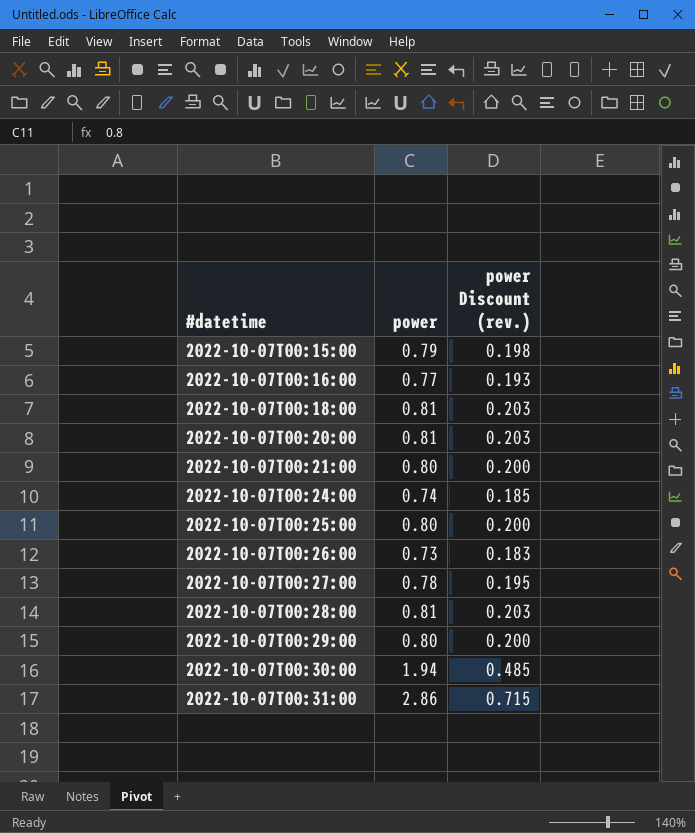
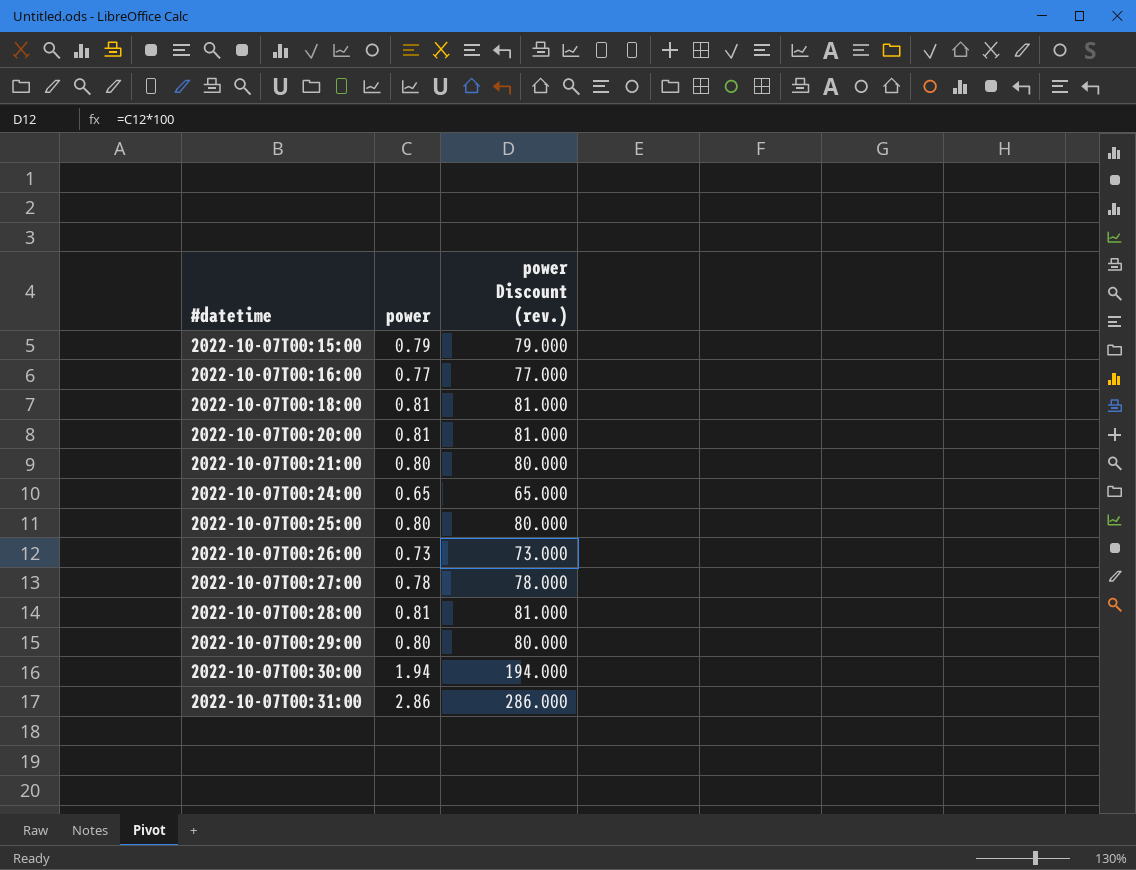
column power Discount (rev.) | formula: [power] * 0.25 -> [power] * 100
2022-10-07T00:24:00 | power: 0.74 -> 0.65

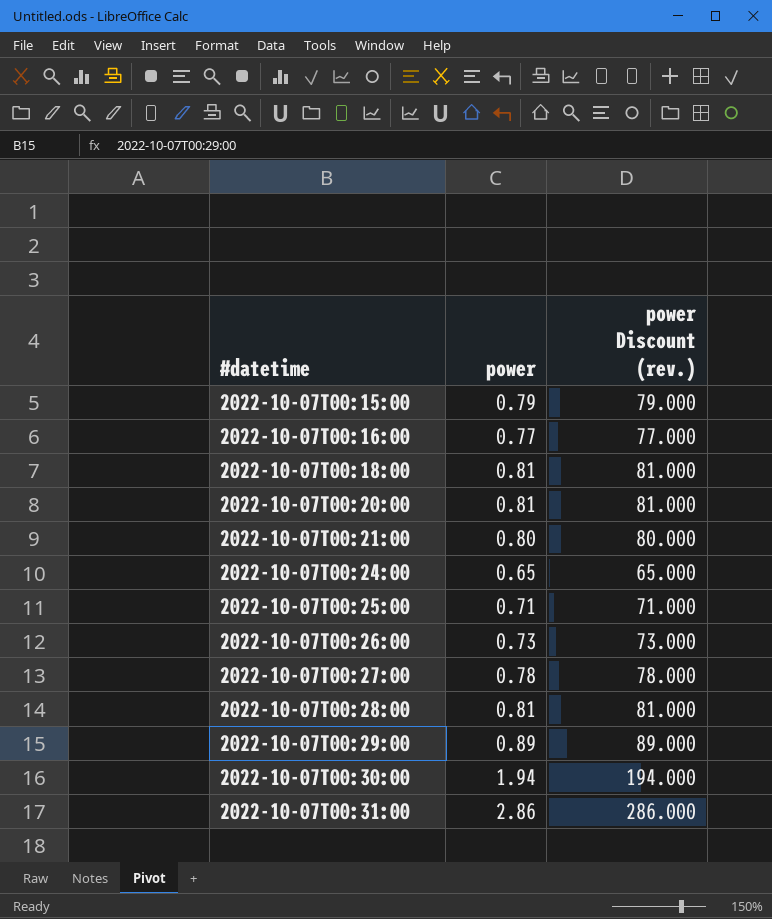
2022-10-07T00:25:00 | power: 0.80 -> 0.71
2022-10-07T00:25:00 | power Discount (rev.): 80.000 -> 71.000
2022-10-07T00:29:00 | power: 0.80 -> 0.89
2022-10-07T00:29:00 | power Discount (rev.): 80.000 -> 89.000

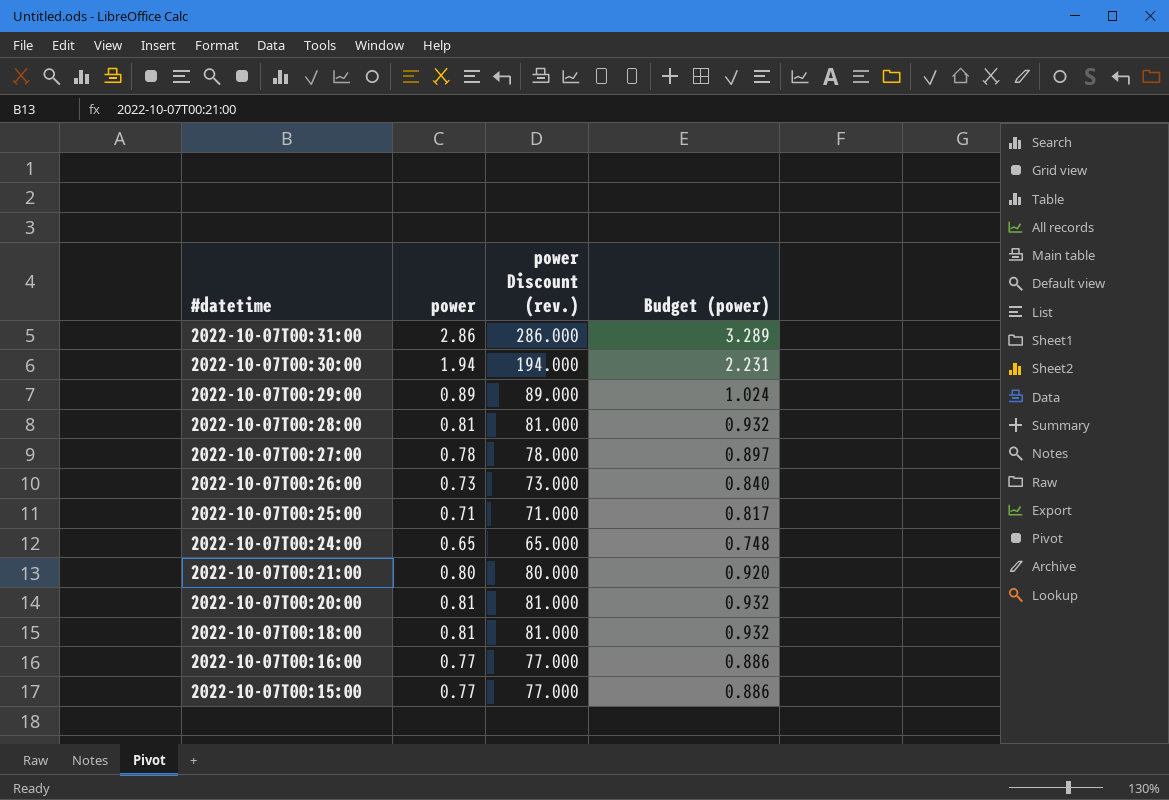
row order: #datetime ascending -> #datetime descending
column Budget (power) | formula: none -> [power] * 1.15
2022-10-07T00:15:00 | power: 0.79 -> 0.77
2022-10-07T00:15:00 | power Discount (rev.): 79.000 -> 77.000

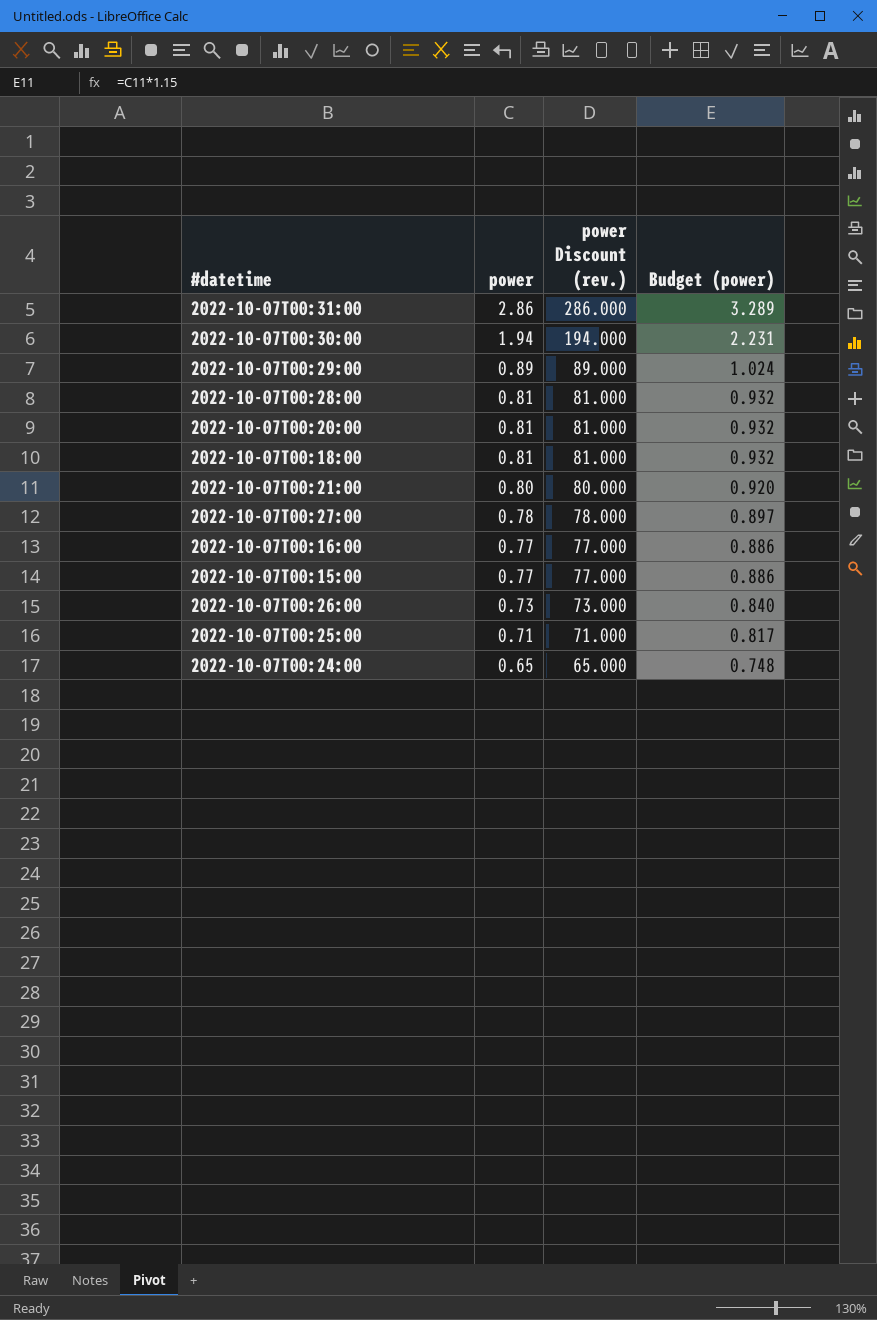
row order: #datetime descending -> power descending

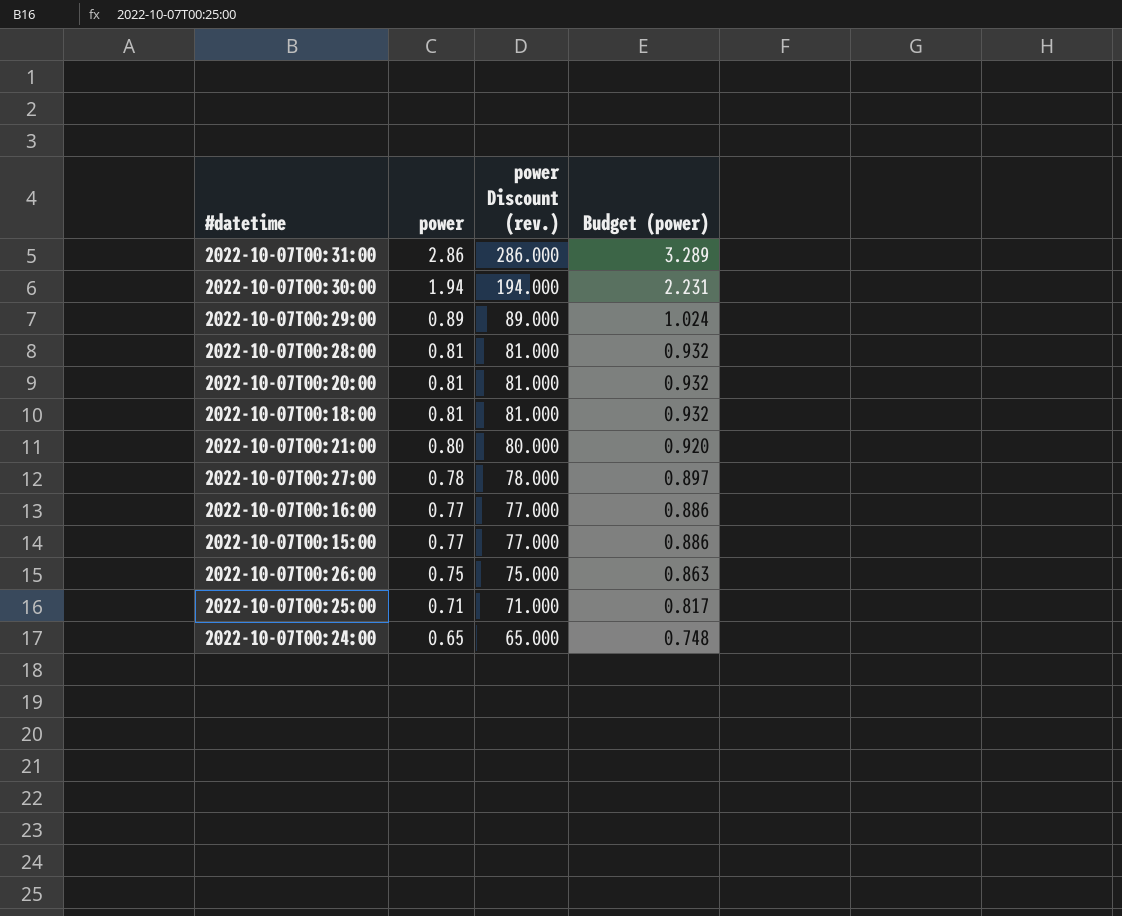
2022-10-07T00:26:00 | power: 0.73 -> 0.75
2022-10-07T00:26:00 | power Discount (rev.): 73.000 -> 75.000
2022-10-07T00:26:00 | Budget (power): 0.840 -> 0.863

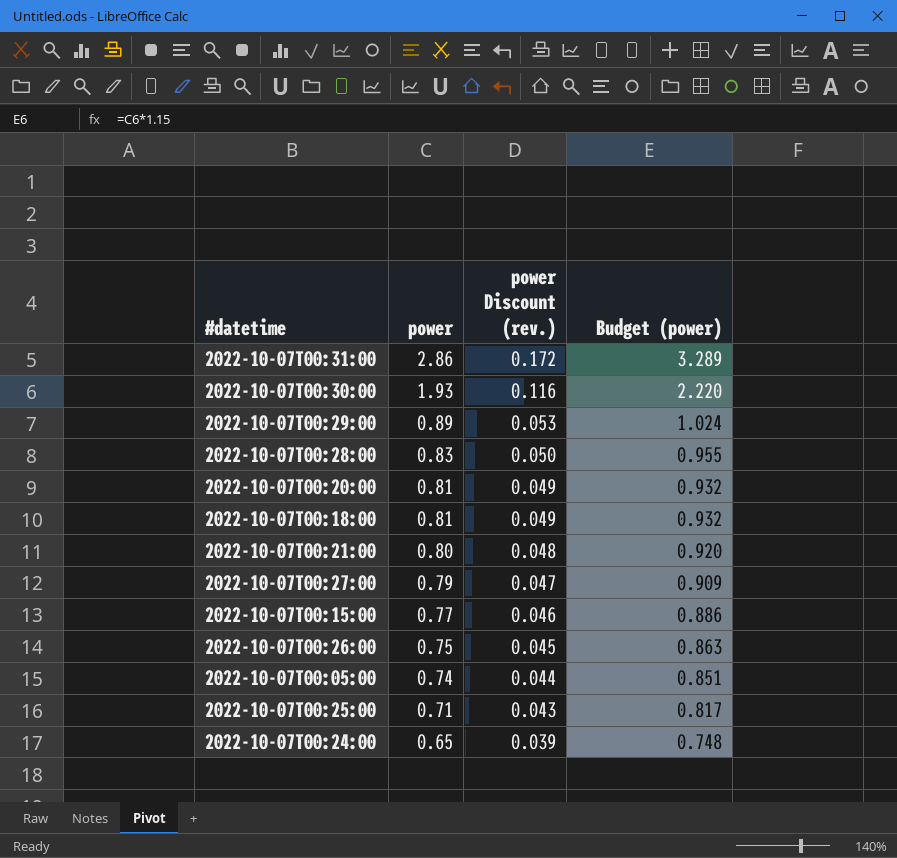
column power Discount (rev.) | formula: [power] * 100 -> [power] * 0.06
row 2022-10-07T00:16:00: 0.77 | 77.000 | 0.886 -> none
2022-10-07T00:30:00 | power: 1.94 -> 1.93
2022-10-07T00:30:00 | Budget (power): 2.231 -> 2.220
2022-10-07T00:28:00 | power: 0.81 -> 0.83
2022-10-07T00:28:00 | Budget (power): 0.932 -> 0.955
2022-10-07T00:27:00 | power: 0.78 -> 0.79
2022-10-07T00:27:00 | Budget (power): 0.897 -> 0.909
row 2022-10-07T00:05:00: none -> 0.74 | 0.044 | 0.851

